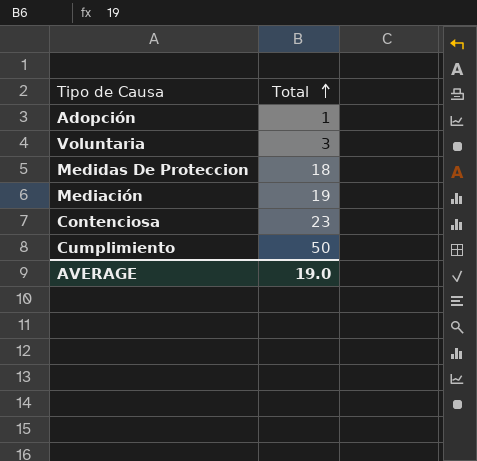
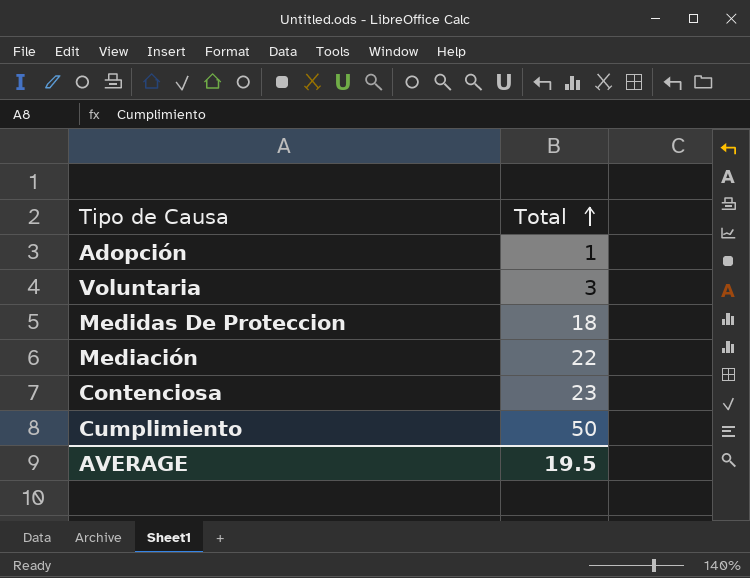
Mediación | Total: 19 -> 22
AVERAGE | Total: 19.0 -> 19.5

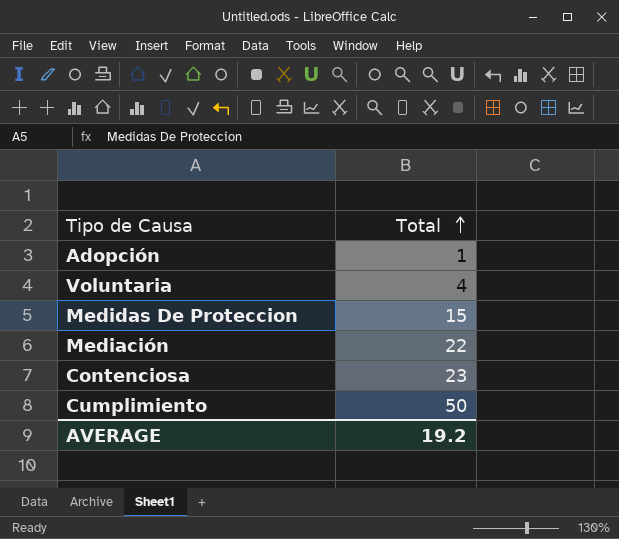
Voluntaria | Total: 3 -> 4
Medidas De Proteccion | Total: 18 -> 15
AVERAGE | Total: 19.5 -> 19.2

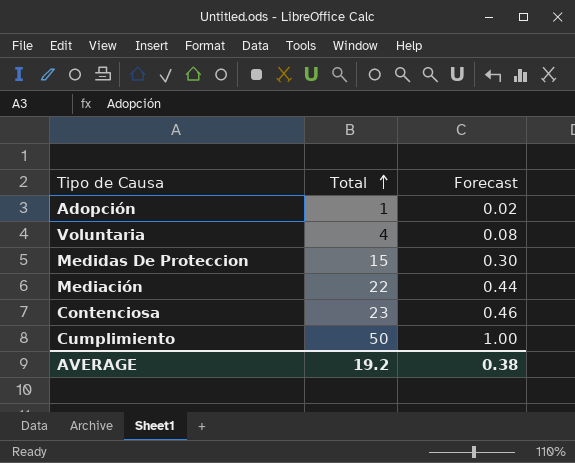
column Forecast | formula: none -> [Total] * 0.02

